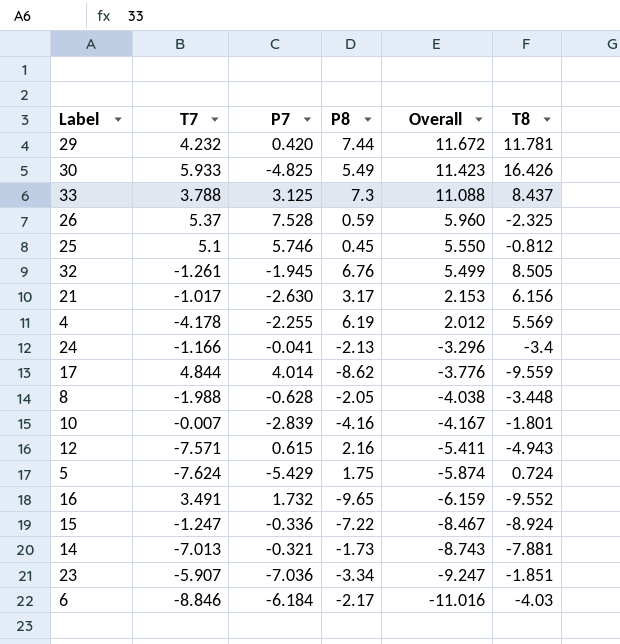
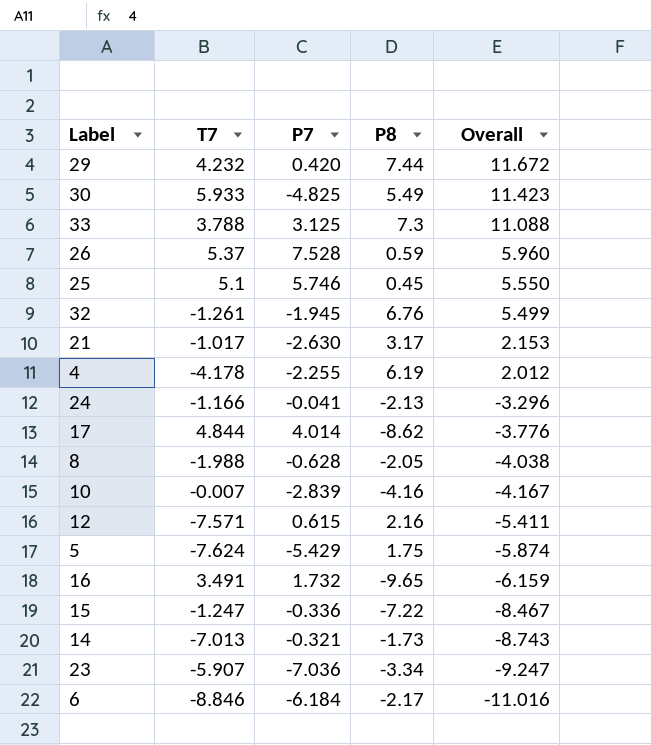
column T8 | position: 6 -> none

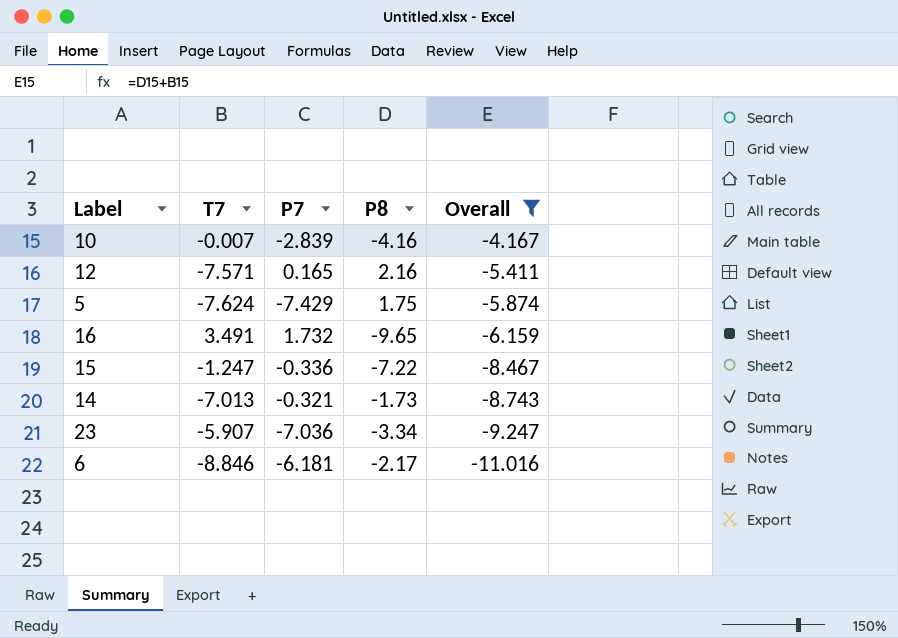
filter: none -> Overall <= -4.167
12 | P7: 0.615 -> 0.165
5 | P7: -5.429 -> -7.429
6 | P7: -6.184 -> -6.181

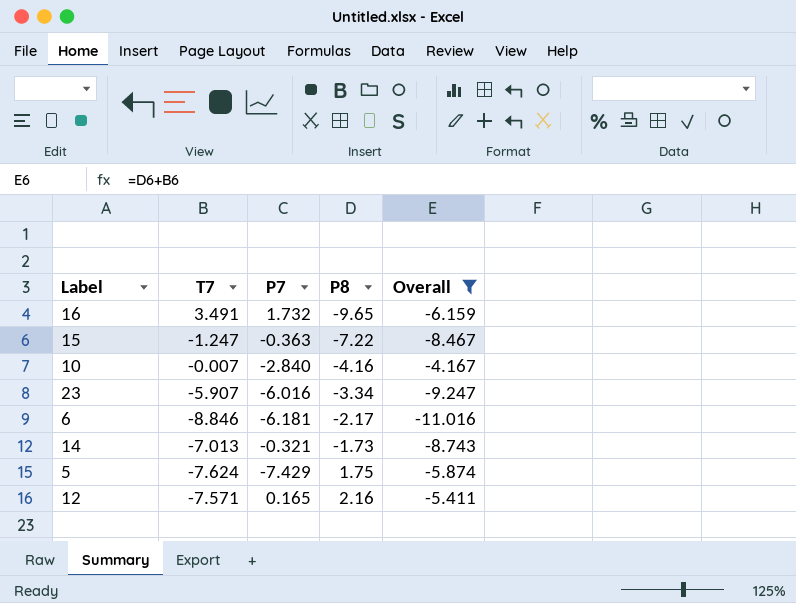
row order: Overall descending -> P8 ascending
15 | P7: -0.336 -> -0.363
10 | P7: -2.839 -> -2.840
23 | P7: -7.036 -> -6.016

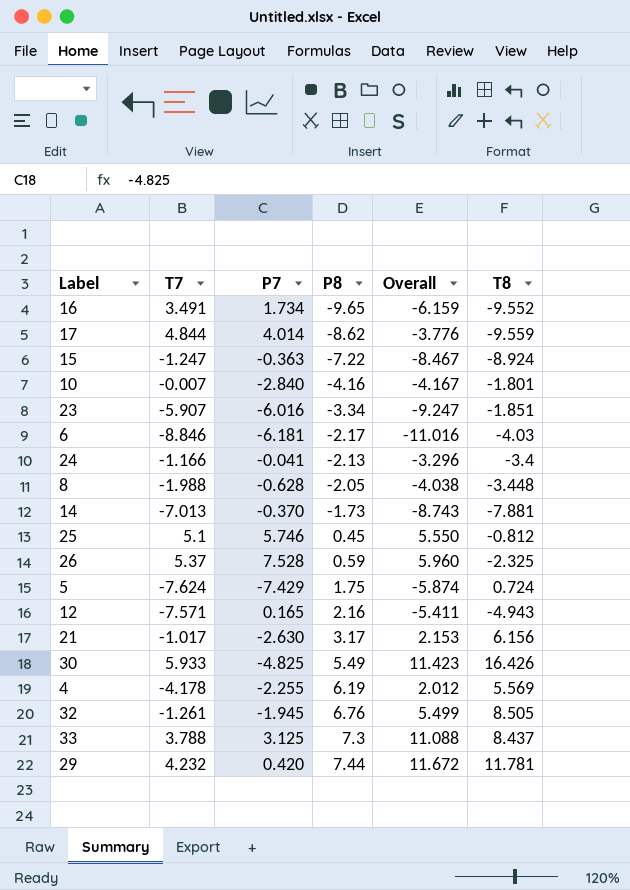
filter: Overall <= -4.167 -> none
column T8 | position: none -> 6
16 | P7: 1.732 -> 1.734
14 | P7: -0.321 -> -0.370

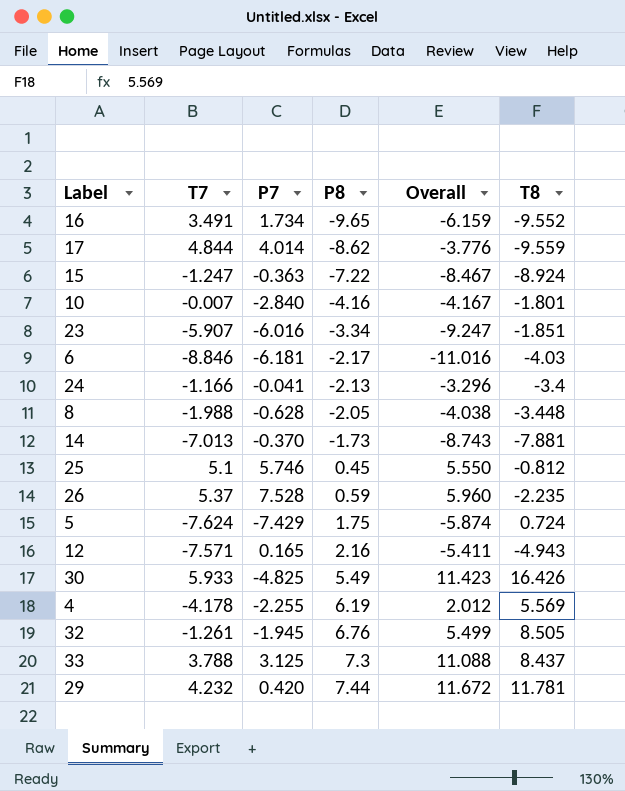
row 21: -1.017 | -2.630 | 3.17 | 2.153 | 6.156 -> none
26 | T8: -2.325 -> -2.235

